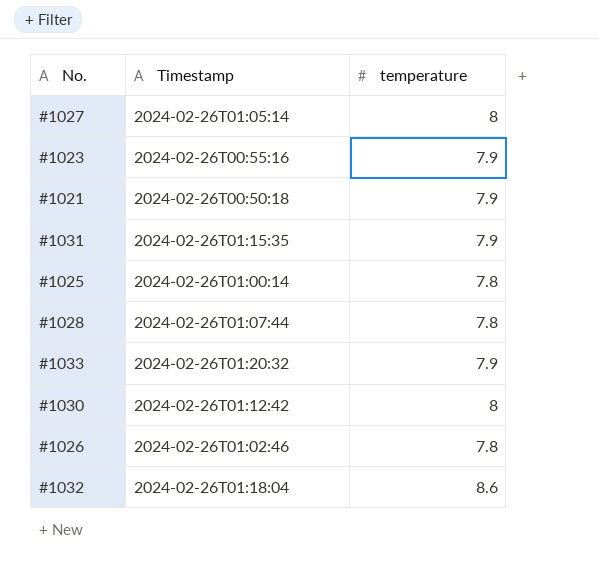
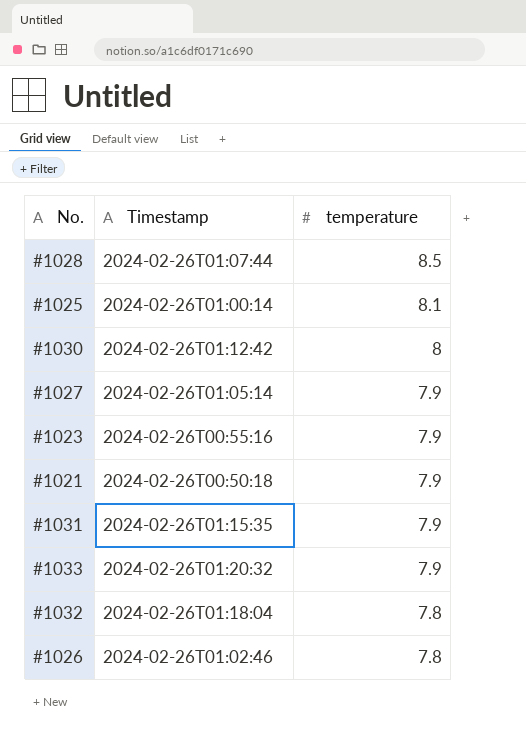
row order: none -> temperature descending
#1028 | temperature: 7.8 -> 8.5
#1025 | temperature: 7.8 -> 8.1
#1027 | temperature: 8 -> 7.9
#1032 | temperature: 8.6 -> 7.8

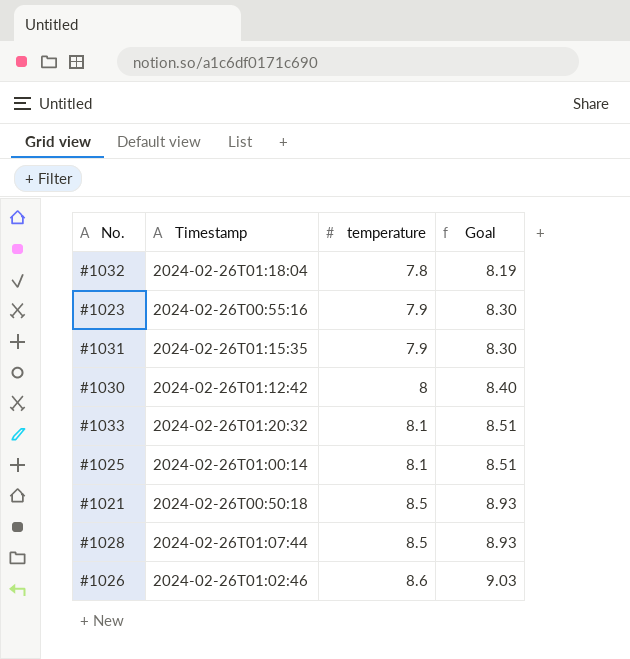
row order: temperature descending -> temperature ascending
column Goal | formula: none -> [temperature] * 1.05
row #1027: 2024-02-26T01:05:14 | 7.9 -> none
#1033 | temperature: 7.9 -> 8.1
#1021 | temperature: 7.9 -> 8.5
#1026 | temperature: 7.8 -> 8.6

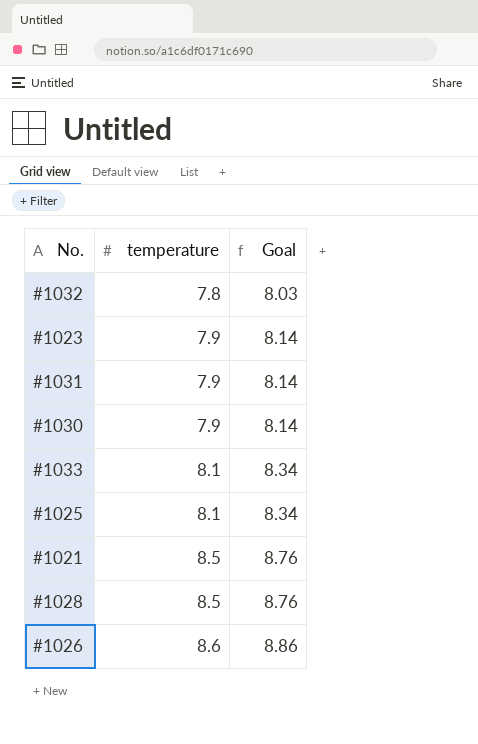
column Timestamp | position: 2 -> none
column Goal | formula: [temperature] * 1.05 -> [temperature] * 1.03
#1030 | temperature: 8 -> 7.9

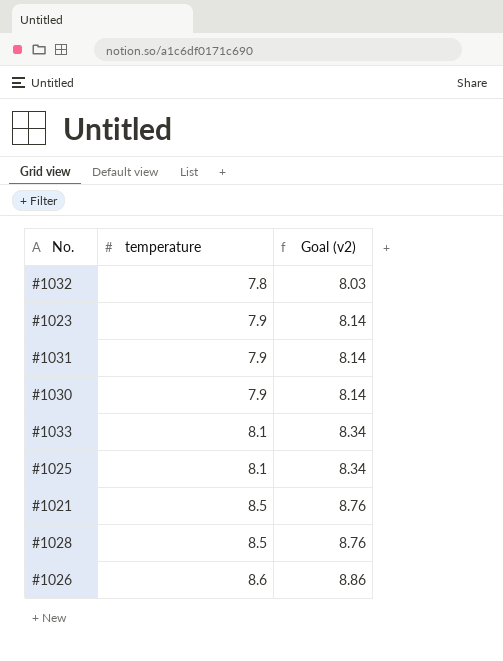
column name: Goal -> Goal (v2)

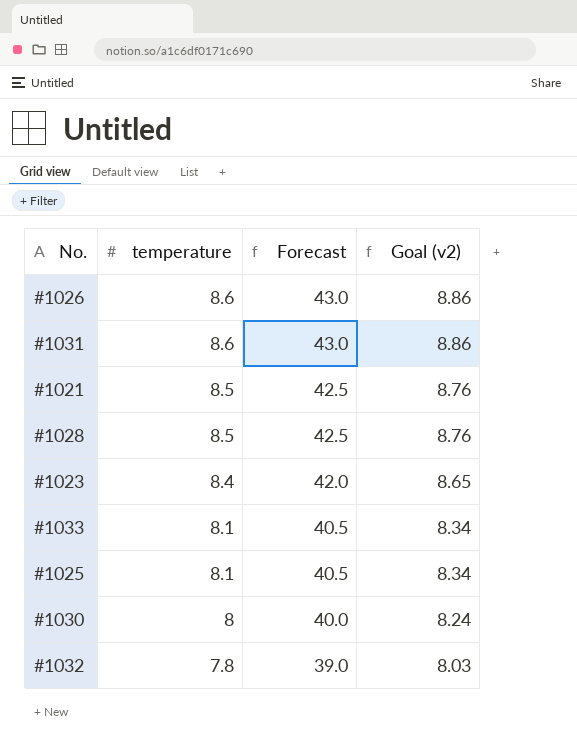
row order: temperature ascending -> temperature descending
column Forecast | formula: none -> [temperature] * 5
#1031 | temperature: 7.9 -> 8.6
#1031 | Goal (v2): 8.14 -> 8.86
#1023 | temperature: 7.9 -> 8.4
#1023 | Goal (v2): 8.14 -> 8.65
#1030 | temperature: 7.9 -> 8
#1030 | Goal (v2): 8.14 -> 8.24

